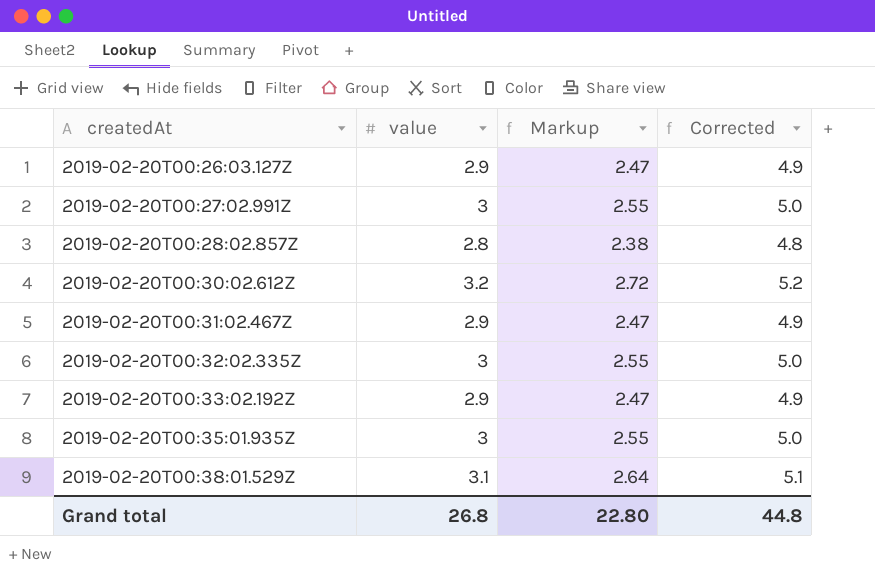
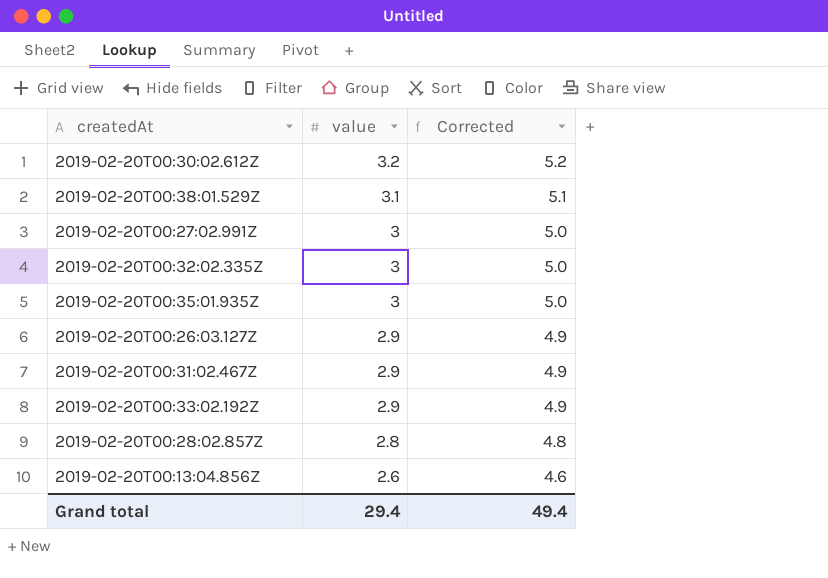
row order: createdAt ascending -> value descending
column Markup | formula: [value] * 0.85 -> none
row 2019-02-20T00:13:04.856Z: none -> 2.6 | 4.6
Grand total | value: 26.8 -> 29.4
Grand total | Corrected: 44.8 -> 49.4

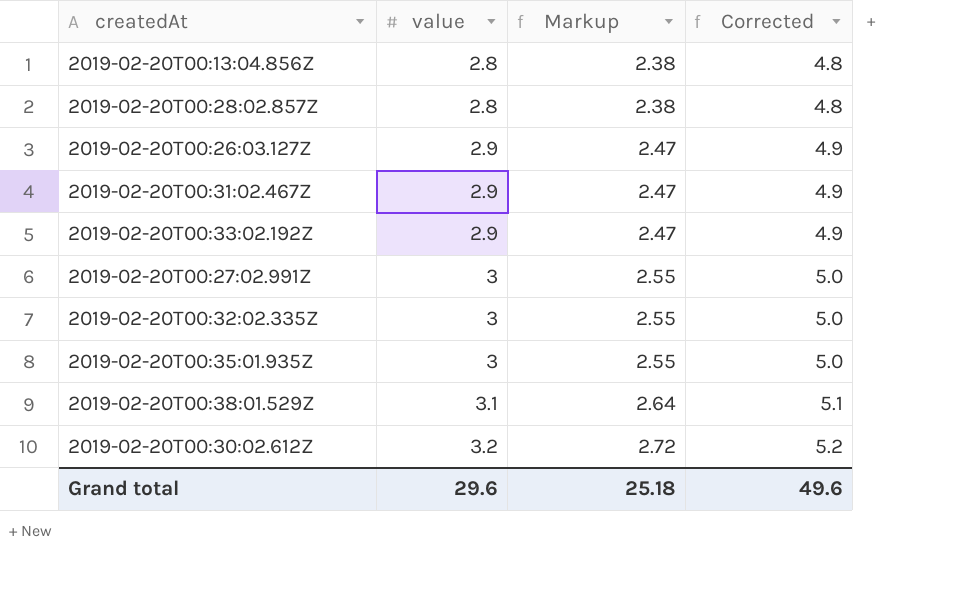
row order: value descending -> value ascending
column Markup | formula: none -> [value] * 0.85
2019-02-20T00:13:04.856Z | value: 2.6 -> 2.8
2019-02-20T00:13:04.856Z | Corrected: 4.6 -> 4.8
Grand total | value: 29.4 -> 29.6
Grand total | Corrected: 49.4 -> 49.6

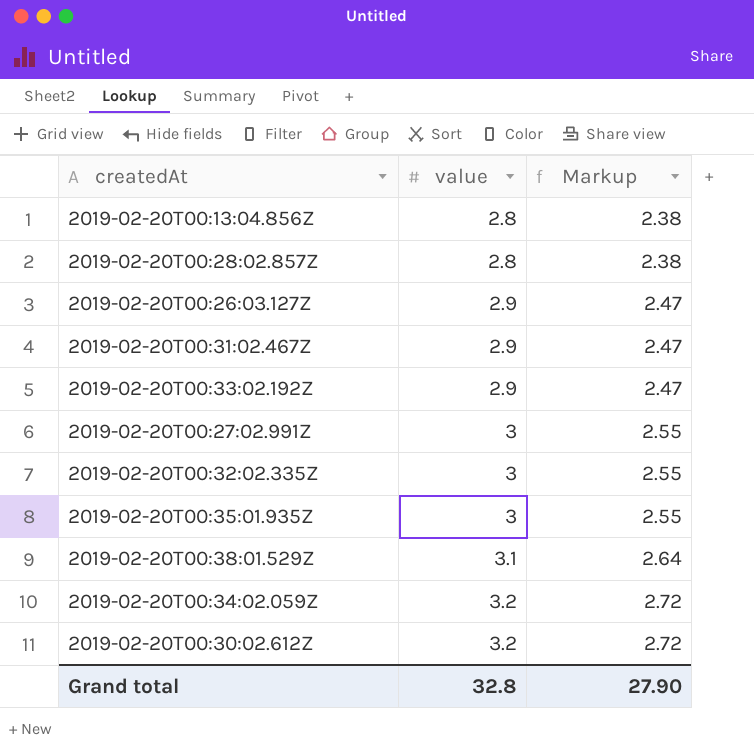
column Corrected | formula: [value] + 2 -> none
row 2019-02-20T00:34:02.059Z: none -> 3.2 | 2.72
Grand total | value: 29.6 -> 32.8
Grand total | Markup: 25.18 -> 27.90

